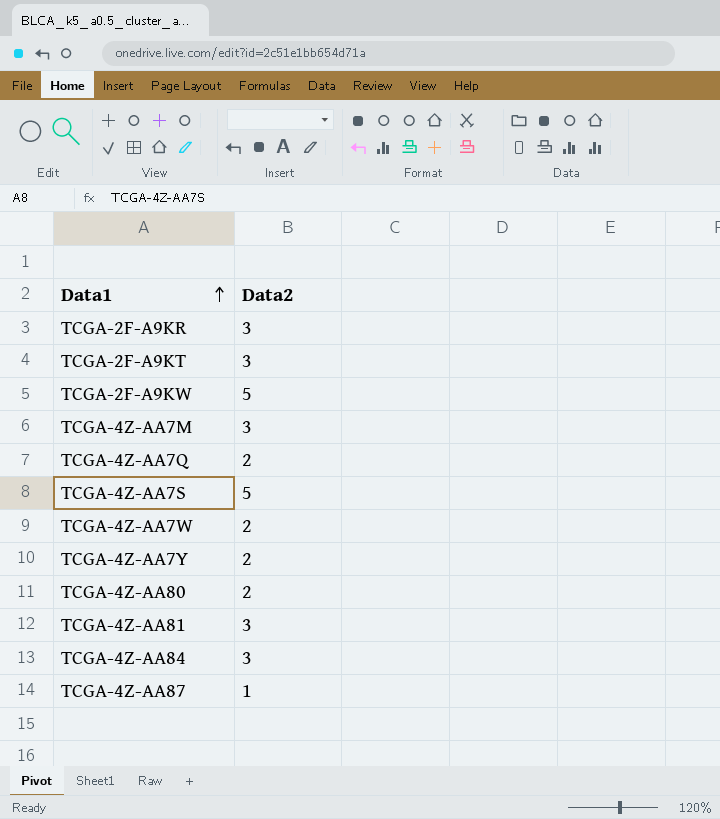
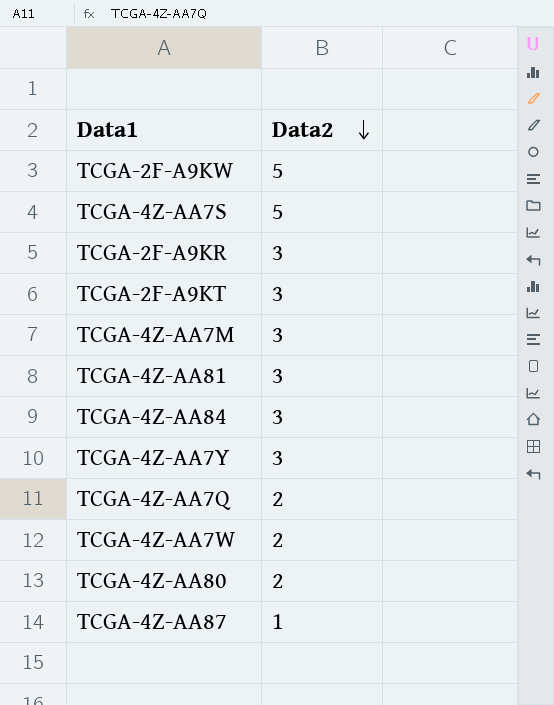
row order: Data1 ascending -> Data2 descending
TCGA-4Z-AA7Y | Data2: 2 -> 3

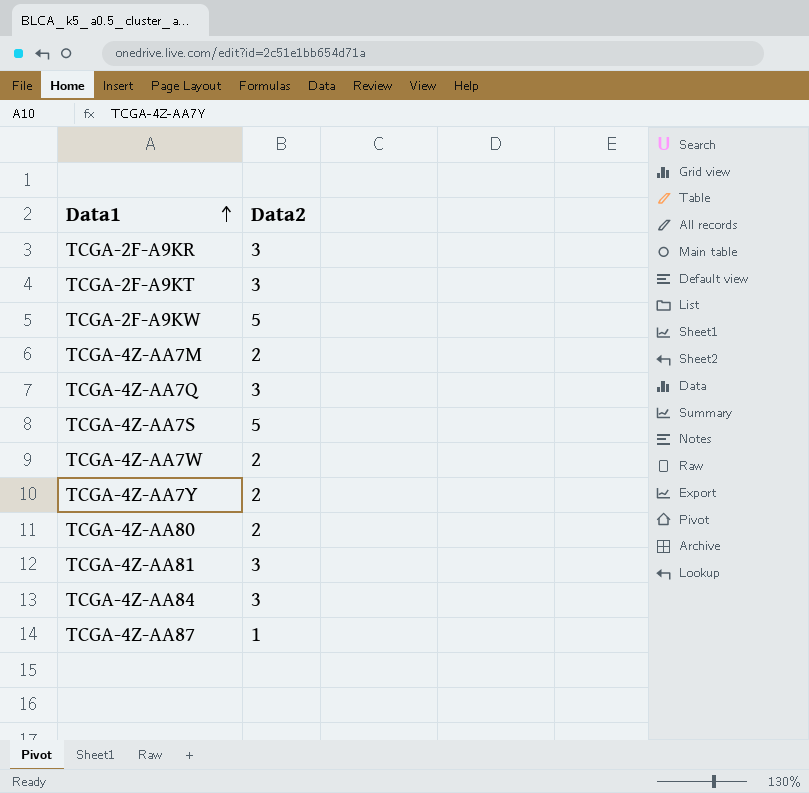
row order: Data2 descending -> Data1 ascending
TCGA-4Z-AA7M | Data2: 3 -> 2
TCGA-4Z-AA7Q | Data2: 2 -> 3
TCGA-4Z-AA7Y | Data2: 3 -> 2

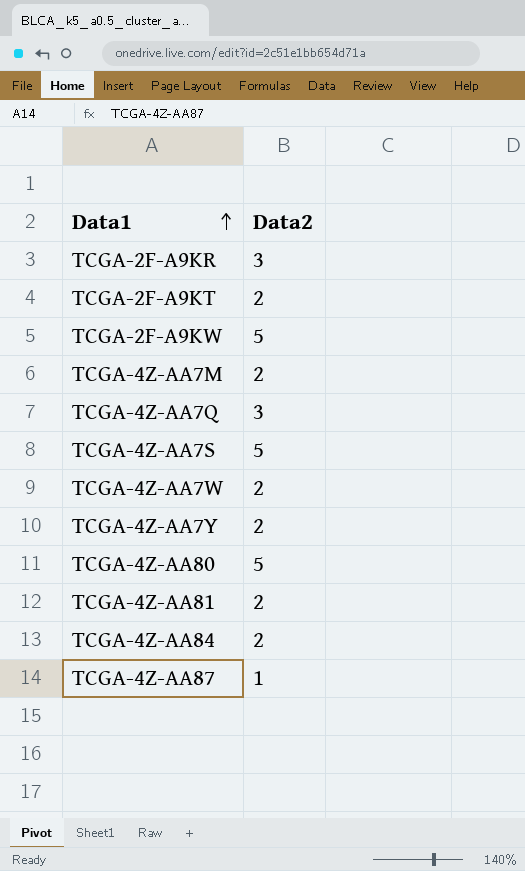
TCGA-2F-A9KT | Data2: 3 -> 2
TCGA-4Z-AA80 | Data2: 2 -> 5
TCGA-4Z-AA81 | Data2: 3 -> 2
TCGA-4Z-AA84 | Data2: 3 -> 2

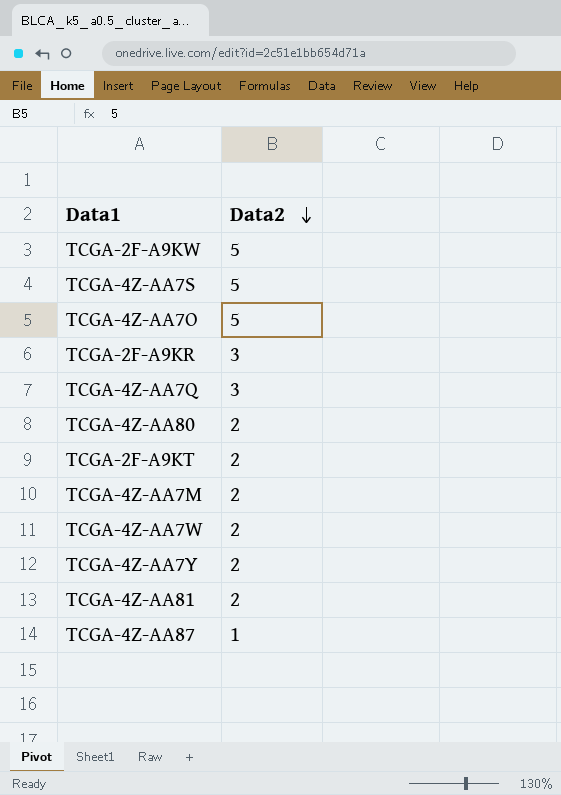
row order: Data1 ascending -> Data2 descending
row TCGA-4Z-AA84: 2 -> none
row TCGA-4Z-AA7O: none -> 5
TCGA-4Z-AA80 | Data2: 5 -> 2

